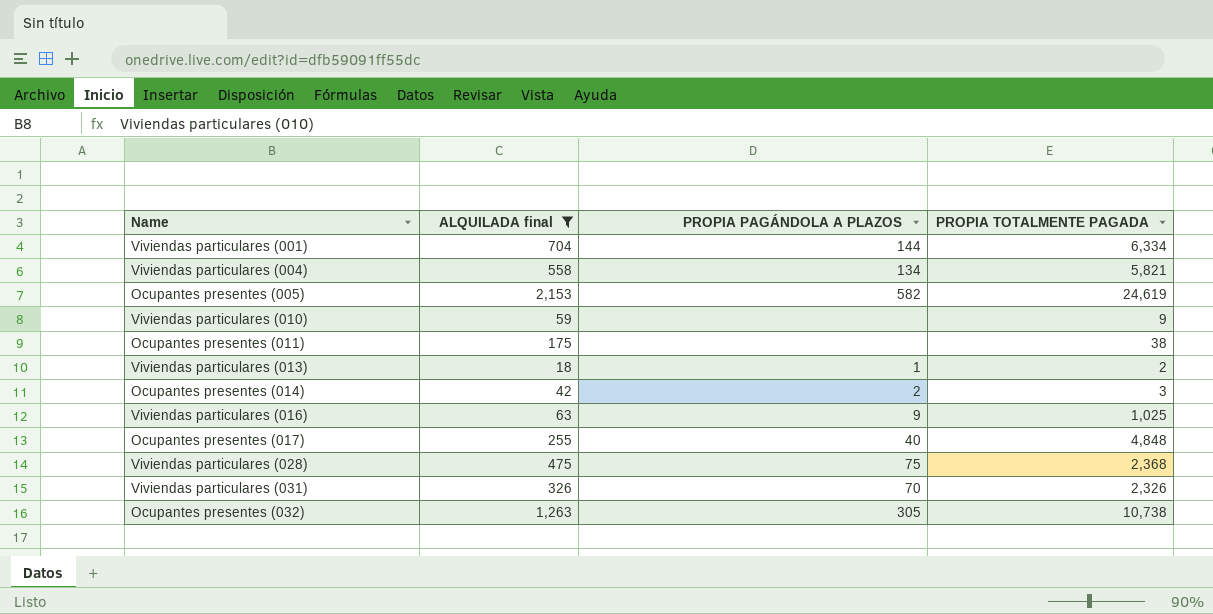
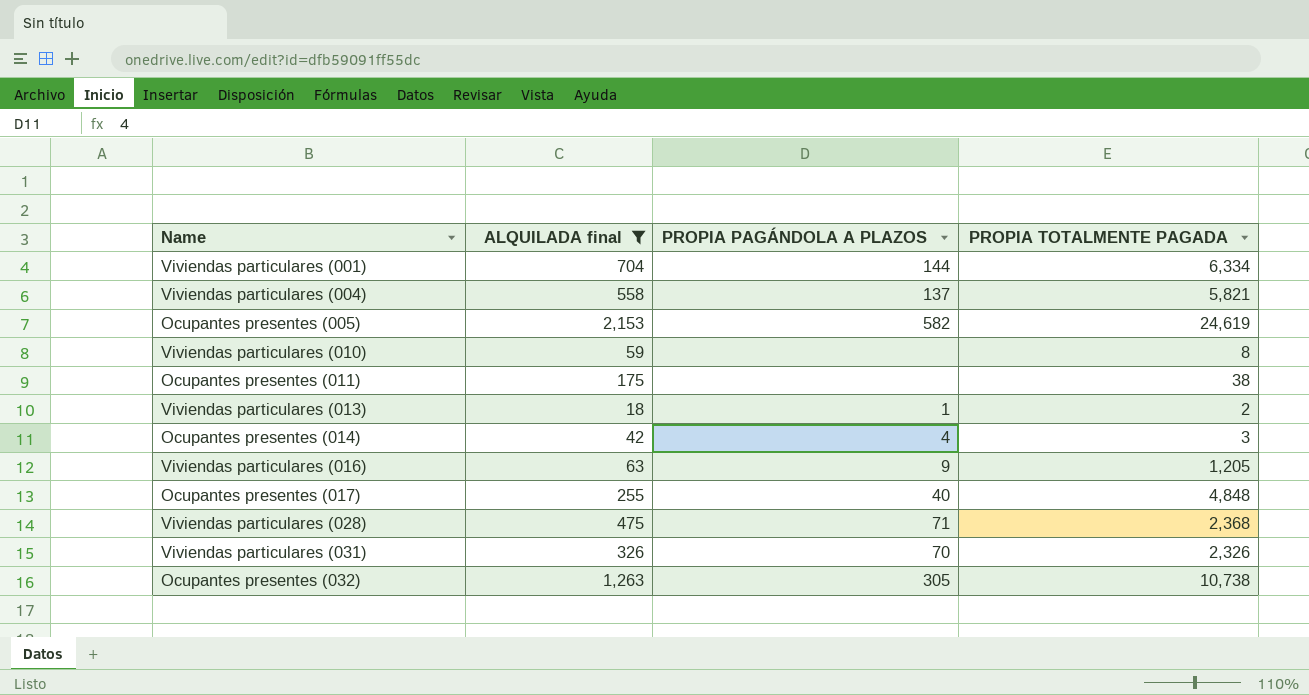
Viviendas particulares (004) | PROPIA PAGÁNDOLA A PLAZOS: 134 -> 137
Viviendas particulares (010) | PROPIA TOTALMENTE PAGADA: 9 -> 8
Ocupantes presentes (014) | PROPIA PAGÁNDOLA A PLAZOS: 2 -> 4
Viviendas particulares (016) | PROPIA TOTALMENTE PAGADA: 1,025 -> 1,205
Viviendas particulares (028) | PROPIA PAGÁNDOLA A PLAZOS: 75 -> 71

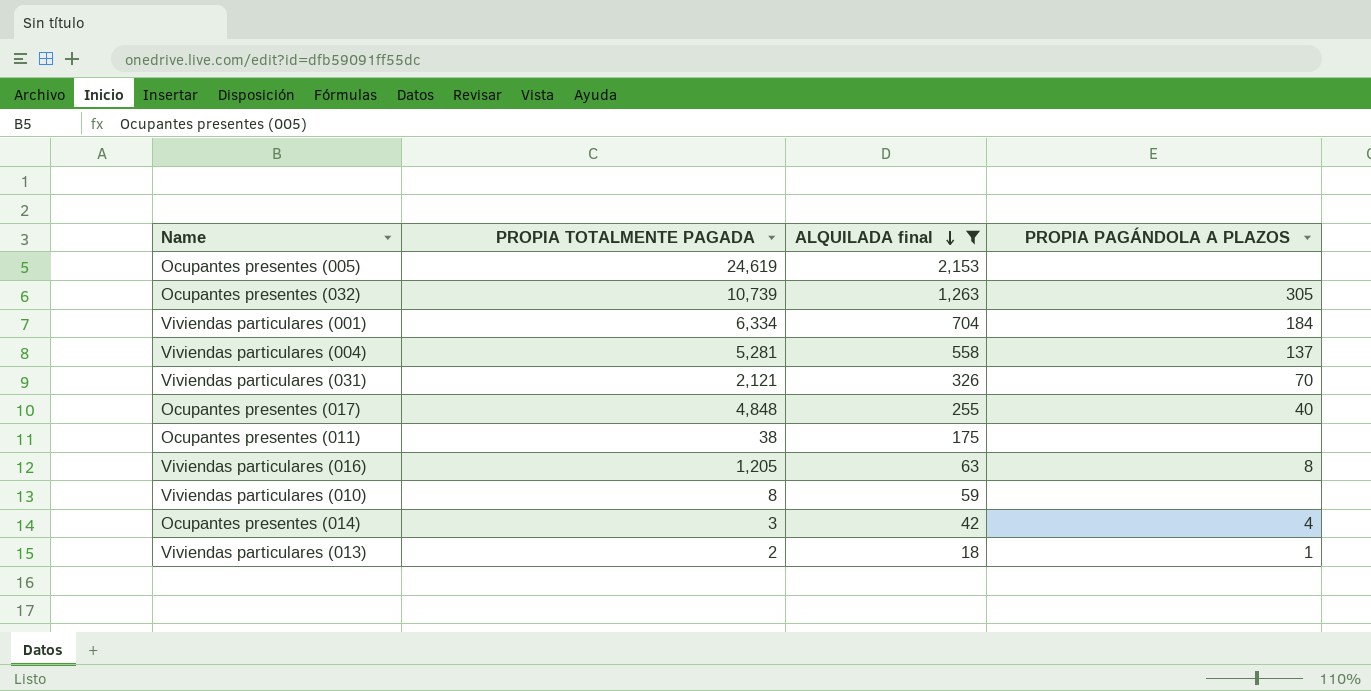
row order: none -> ALQUILADA final descending
column PROPIA TOTALMENTE PAGADA | position: 4 -> 2
row Viviendas particulares (028): 475 | 71 | 2,368 -> none
Ocupantes presentes (005) | PROPIA PAGÁNDOLA A PLAZOS: 582 -> none
Ocupantes presentes (032) | PROPIA TOTALMENTE PAGADA: 10,738 -> 10,739
Viviendas particulares (001) | PROPIA PAGÁNDOLA A PLAZOS: 144 -> 184
Viviendas particulares (004) | PROPIA TOTALMENTE PAGADA: 5,821 -> 5,281
Viviendas particulares (031) | PROPIA TOTALMENTE PAGADA: 2,326 -> 2,121
Viviendas particulares (016) | PROPIA PAGÁNDOLA A PLAZOS: 9 -> 8

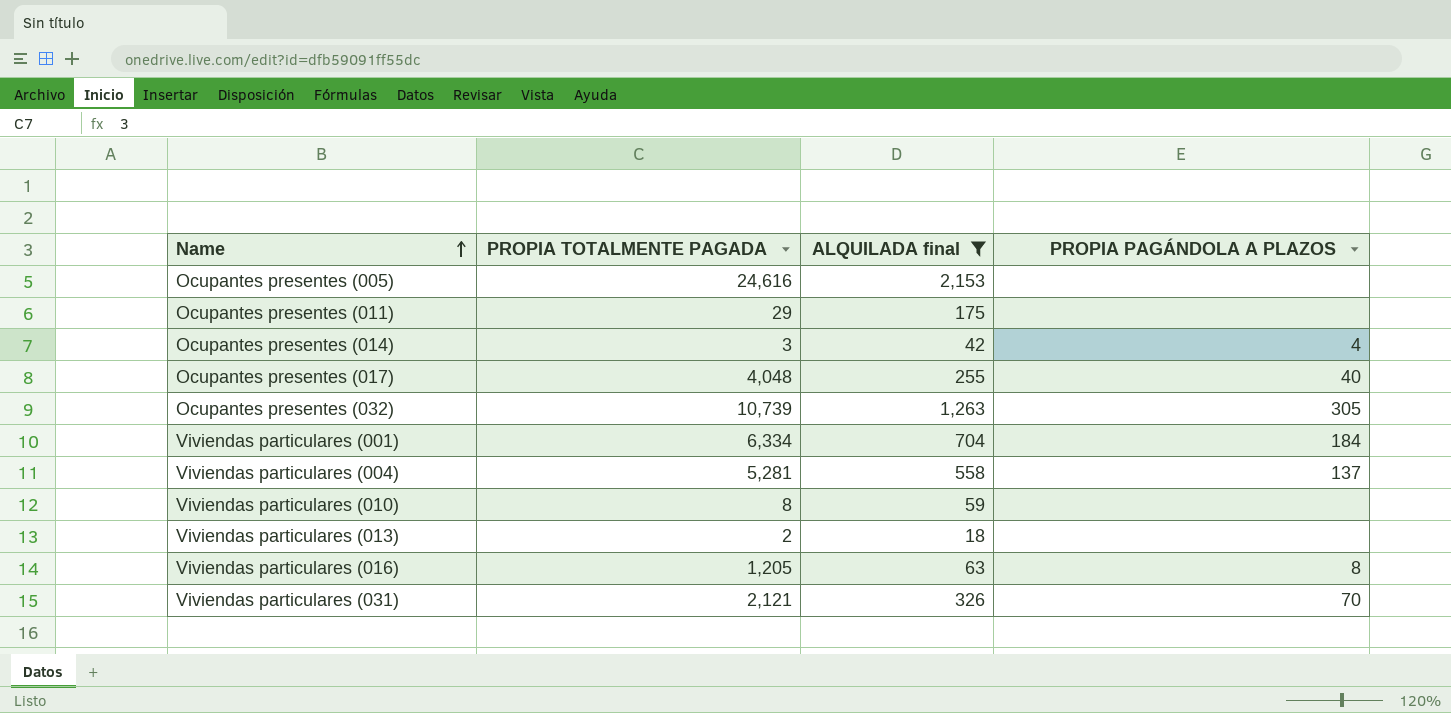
row order: ALQUILADA final descending -> Name ascending
Ocupantes presentes (005) | PROPIA TOTALMENTE PAGADA: 24,619 -> 24,616
Ocupantes presentes (011) | PROPIA TOTALMENTE PAGADA: 38 -> 29
Ocupantes presentes (017) | PROPIA TOTALMENTE PAGADA: 4,848 -> 4,048
Viviendas particulares (013) | PROPIA PAGÁNDOLA A PLAZOS: 1 -> none

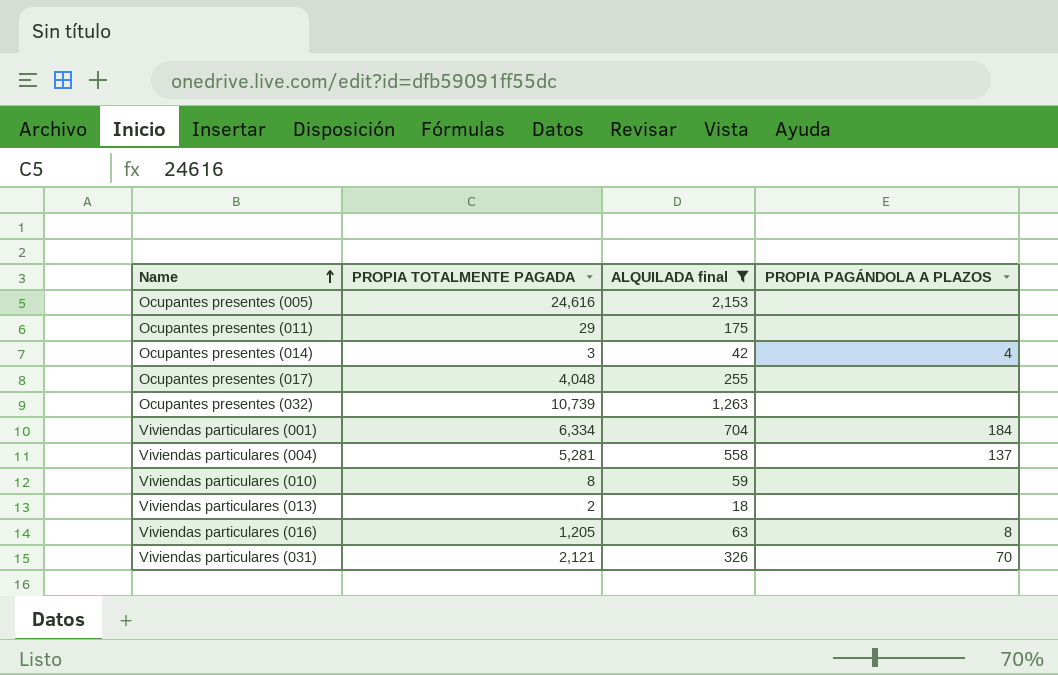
Ocupantes presentes (017) | PROPIA PAGÁNDOLA A PLAZOS: 40 -> none
Ocupantes presentes (032) | PROPIA PAGÁNDOLA A PLAZOS: 305 -> none

